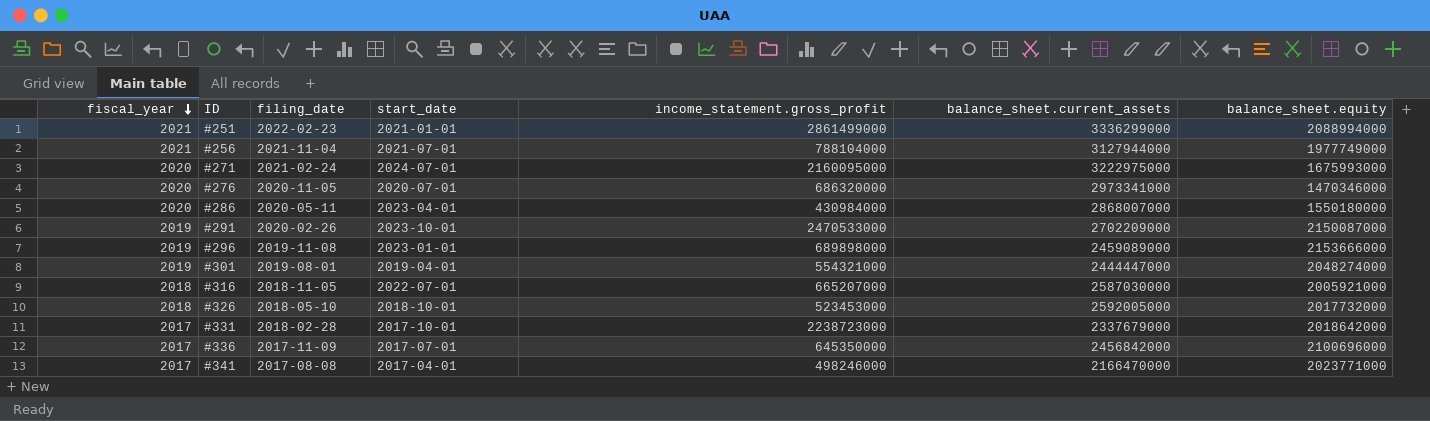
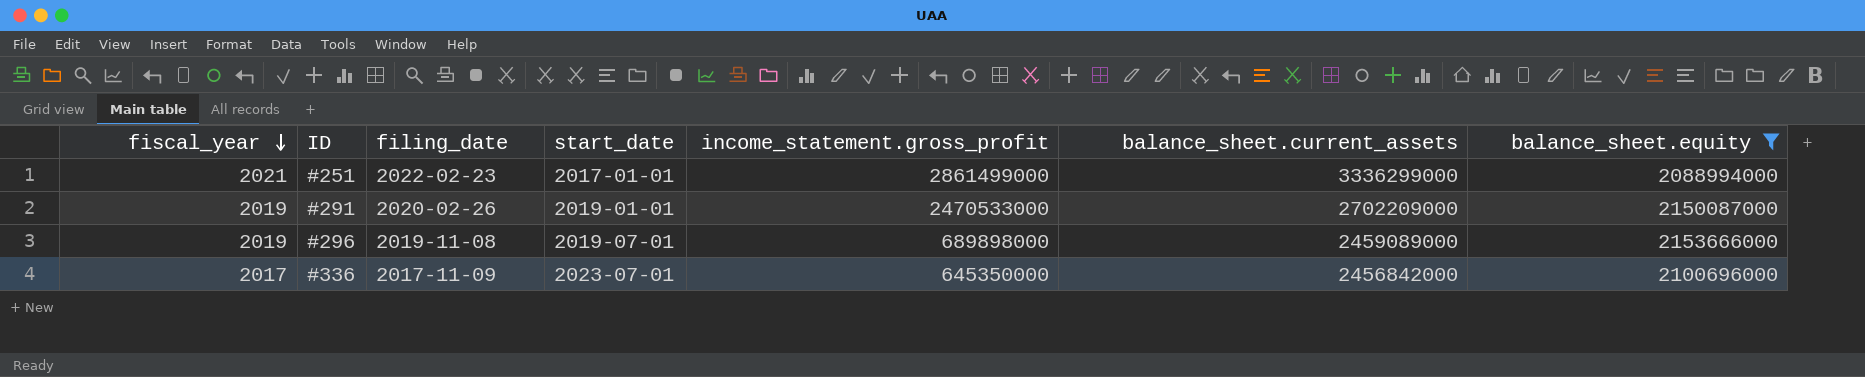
filter: none -> balance_sheet.equity >= 2088994000
#251 | start_date: 2021-01-01 -> 2017-01-01
#291 | start_date: 2023-10-01 -> 2019-01-01
#296 | start_date: 2023-01-01 -> 2019-07-01
#336 | start_date: 2017-07-01 -> 2023-07-01

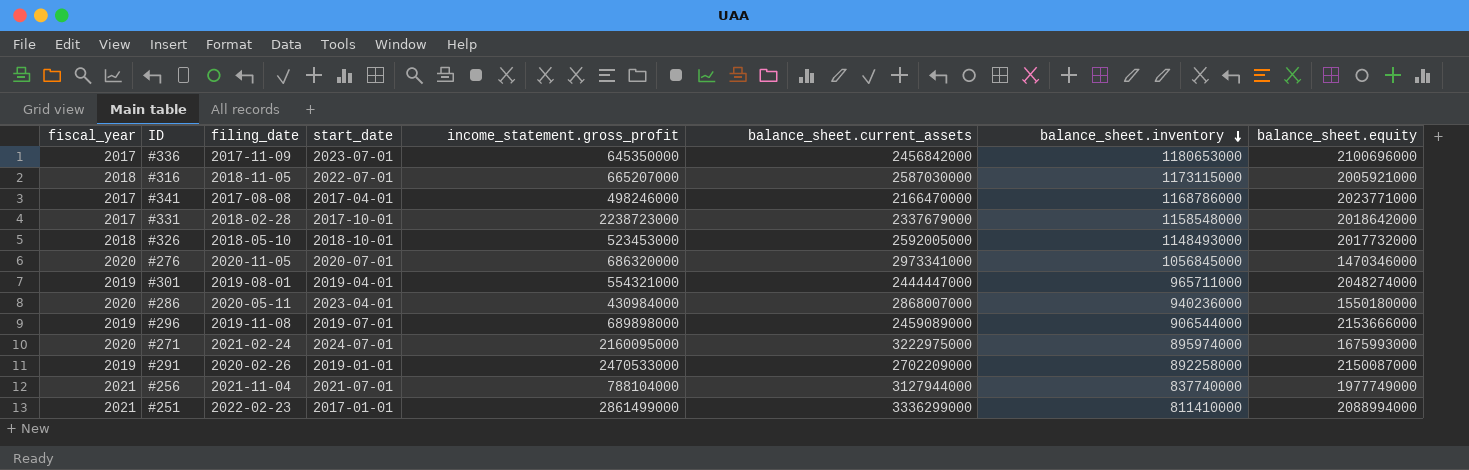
filter: balance_sheet.equity >= 2088994000 -> none
row order: fiscal_year descending -> balance_sheet.inventory descending
column balance_sheet.inventory | position: none -> 7

